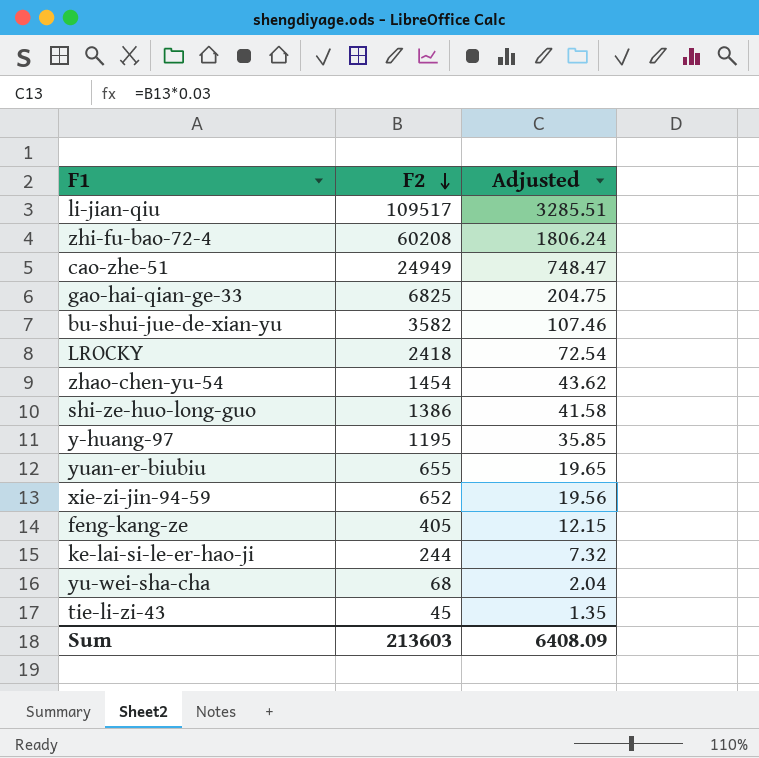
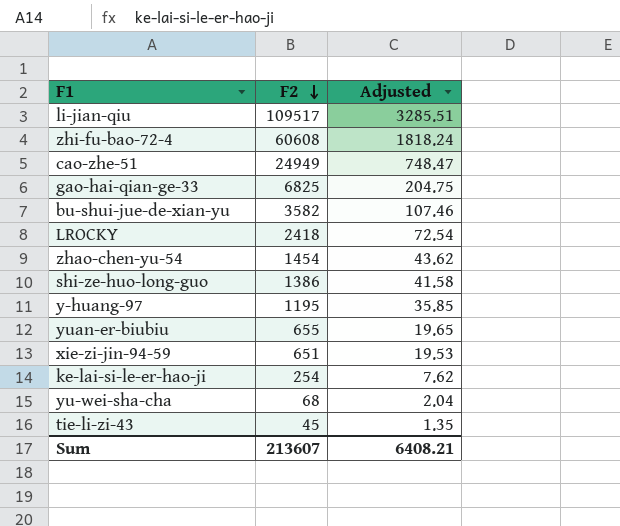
row feng-kang-ze: 405 | 12.15 -> none
zhi-fu-bao-72-4 | F2: 60208 -> 60608
zhi-fu-bao-72-4 | Adjusted: 1806.24 -> 1818.24
xie-zi-jin-94-59 | F2: 652 -> 651
xie-zi-jin-94-59 | Adjusted: 19.56 -> 19.53
ke-lai-si-le-er-hao-ji | F2: 244 -> 254
ke-lai-si-le-er-hao-ji | Adjusted: 7.32 -> 7.62
Sum | F2: 213603 -> 213607
Sum | Adjusted: 6408.09 -> 6408.21

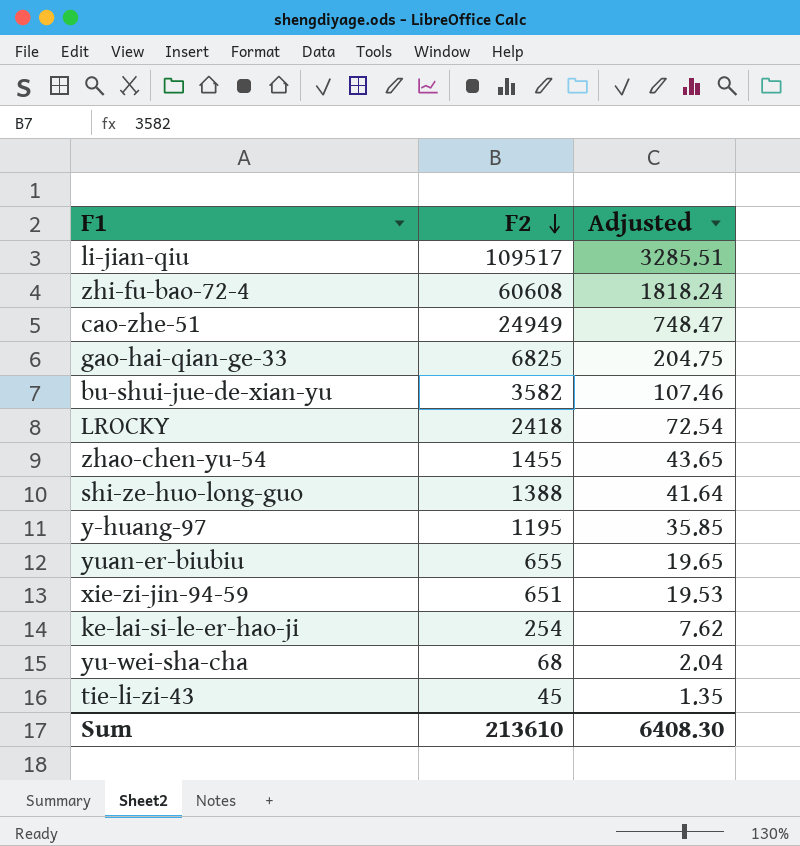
zhao-chen-yu-54 | F2: 1454 -> 1455
zhao-chen-yu-54 | Adjusted: 43.62 -> 43.65
shi-ze-huo-long-guo | F2: 1386 -> 1388
shi-ze-huo-long-guo | Adjusted: 41.58 -> 41.64
Sum | F2: 213607 -> 213610
Sum | Adjusted: 6408.21 -> 6408.30

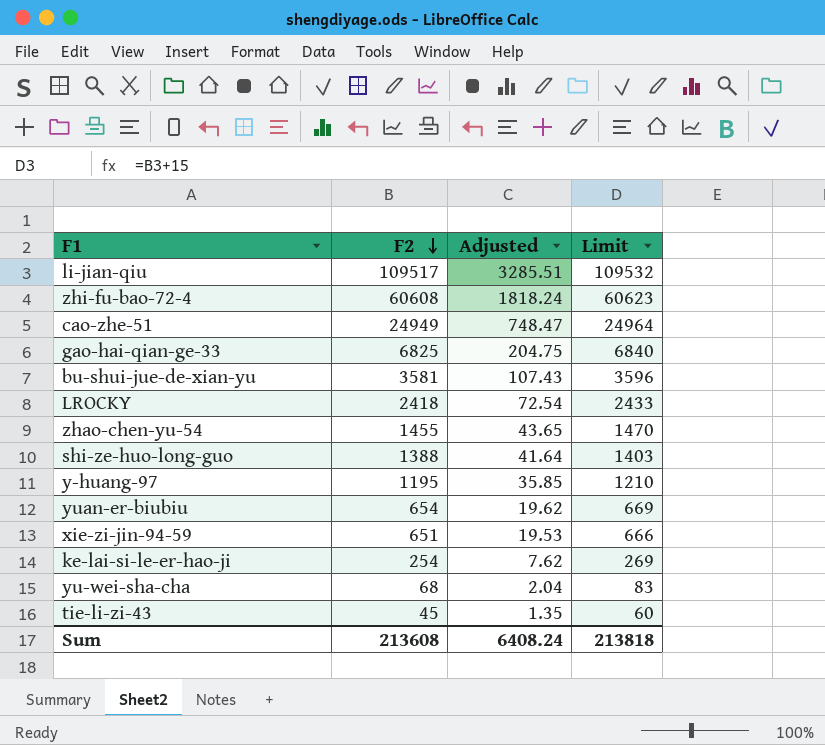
column Limit | formula: none -> [F2] + 15
bu-shui-jue-de-xian-yu | F2: 3582 -> 3581
bu-shui-jue-de-xian-yu | Adjusted: 107.46 -> 107.43
yuan-er-biubiu | F2: 655 -> 654
yuan-er-biubiu | Adjusted: 19.65 -> 19.62
Sum | F2: 213610 -> 213608
Sum | Adjusted: 6408.30 -> 6408.24

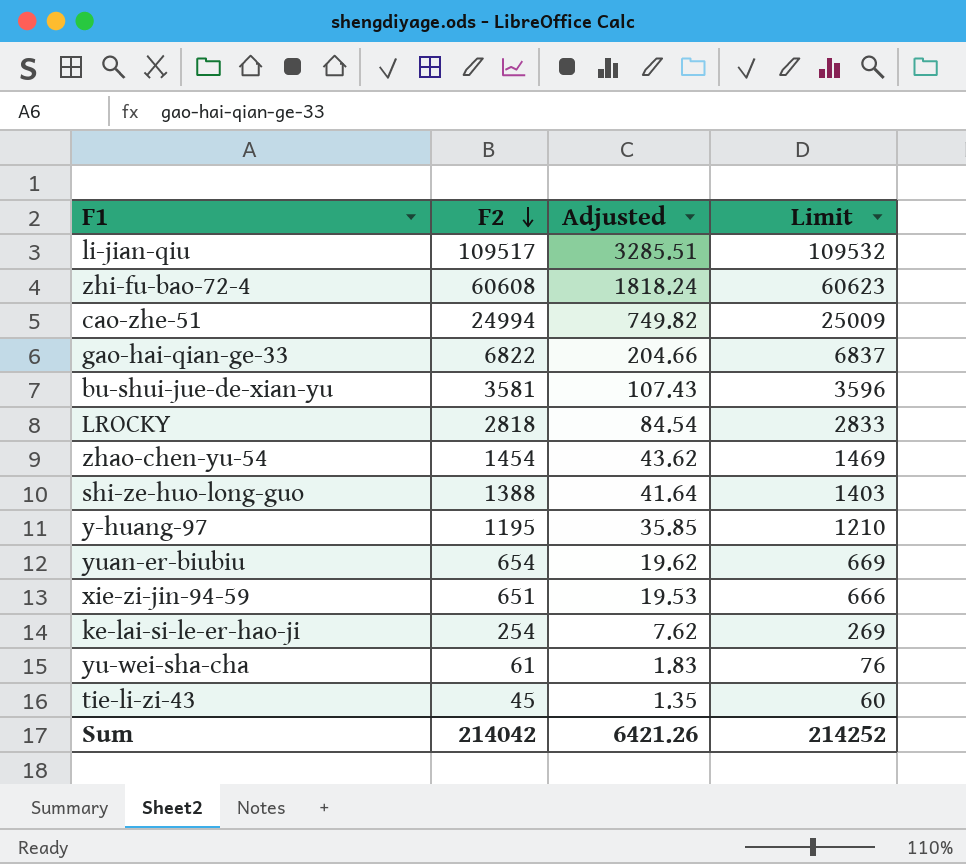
cao-zhe-51 | F2: 24949 -> 24994
cao-zhe-51 | Adjusted: 748.47 -> 749.82
cao-zhe-51 | Limit: 24964 -> 25009
gao-hai-qian-ge-33 | F2: 6825 -> 6822
gao-hai-qian-ge-33 | Adjusted: 204.75 -> 204.66
gao-hai-qian-ge-33 | Limit: 6840 -> 6837
LROCKY | F2: 2418 -> 2818
LROCKY | Adjusted: 72.54 -> 84.54
LROCKY | Limit: 2433 -> 2833
zhao-chen-yu-54 | F2: 1455 -> 1454
zhao-chen-yu-54 | Adjusted: 43.65 -> 43.62
zhao-chen-yu-54 | Limit: 1470 -> 1469
yu-wei-sha-cha | F2: 68 -> 61
yu-wei-sha-cha | Adjusted: 2.04 -> 1.83
yu-wei-sha-cha | Limit: 83 -> 76
Sum | F2: 213608 -> 214042
Sum | Adjusted: 6408.24 -> 6421.26
Sum | Limit: 213818 -> 214252

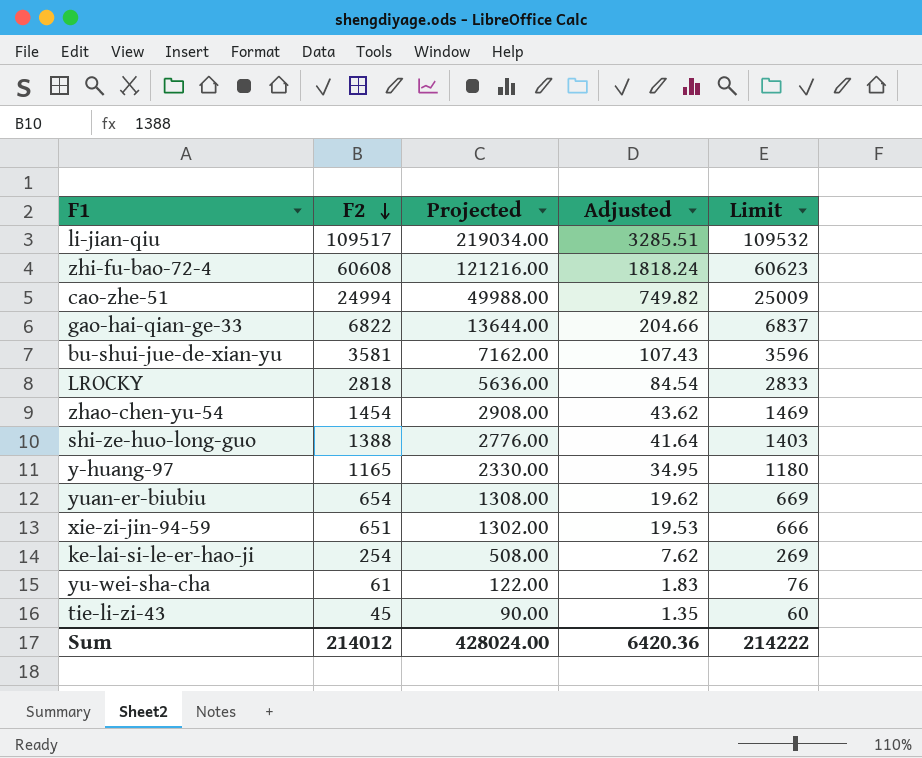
column Projected | formula: none -> [F2] * 2
y-huang-97 | F2: 1195 -> 1165
y-huang-97 | Adjusted: 35.85 -> 34.95
y-huang-97 | Limit: 1210 -> 1180
Sum | F2: 214042 -> 214012
Sum | Adjusted: 6421.26 -> 6420.36
Sum | Limit: 214252 -> 214222

